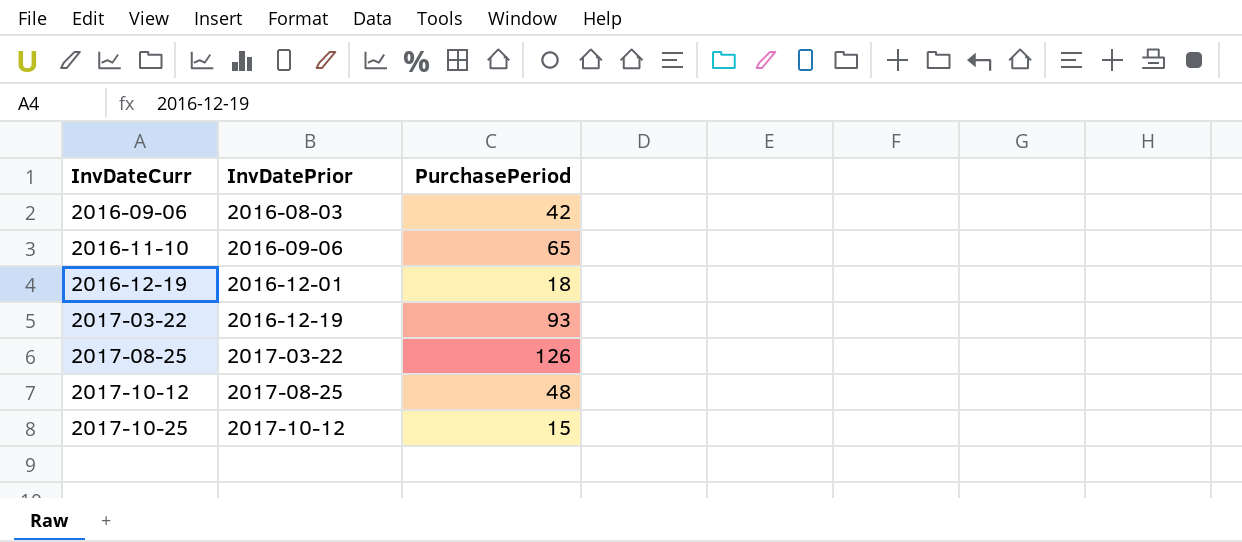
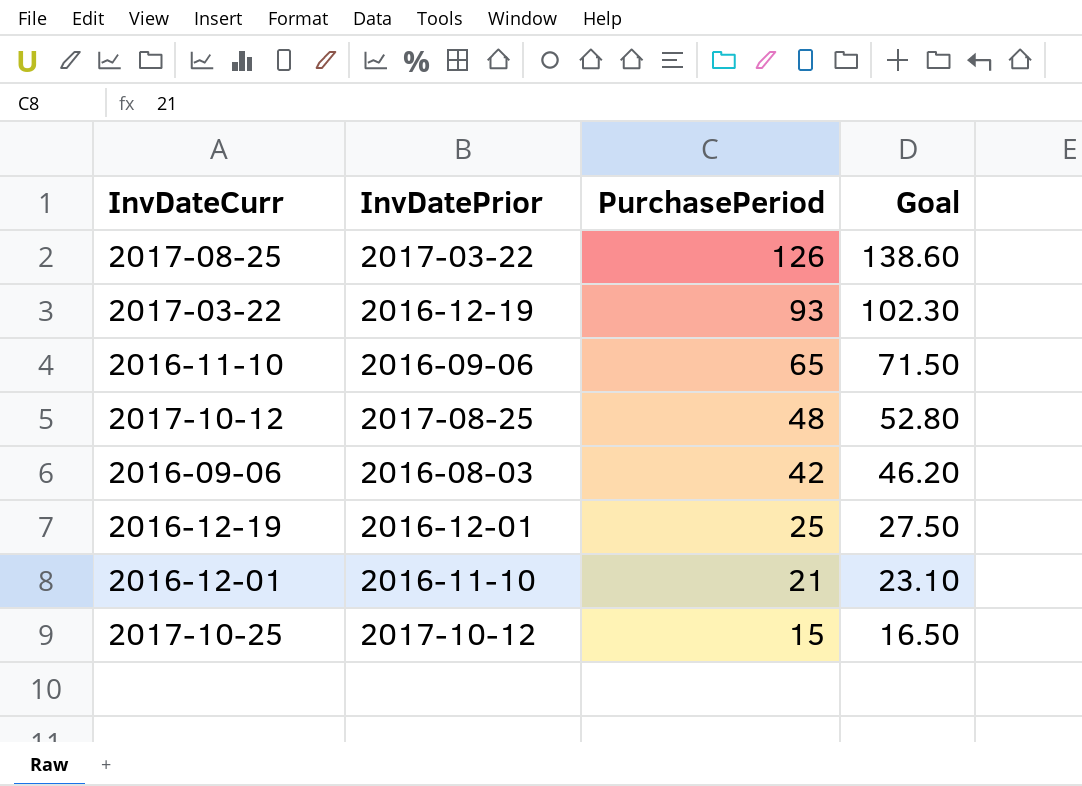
row order: InvDateCurr ascending -> PurchasePeriod descending
column Goal | formula: none -> [PurchasePeriod] * 1.1
2016-12-19 | PurchasePeriod: 18 -> 25
row 2016-12-01: none -> 2016-11-10 | 21 | 23.10

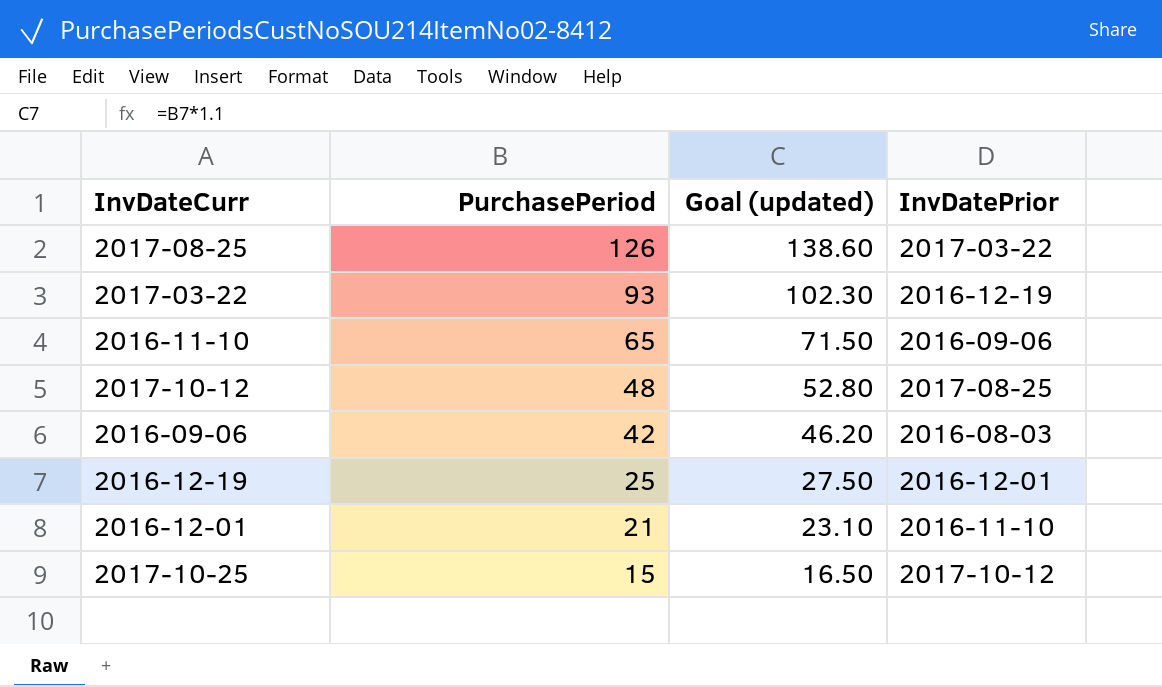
column name: Goal -> Goal (updated)
column InvDatePrior | position: 2 -> 4

